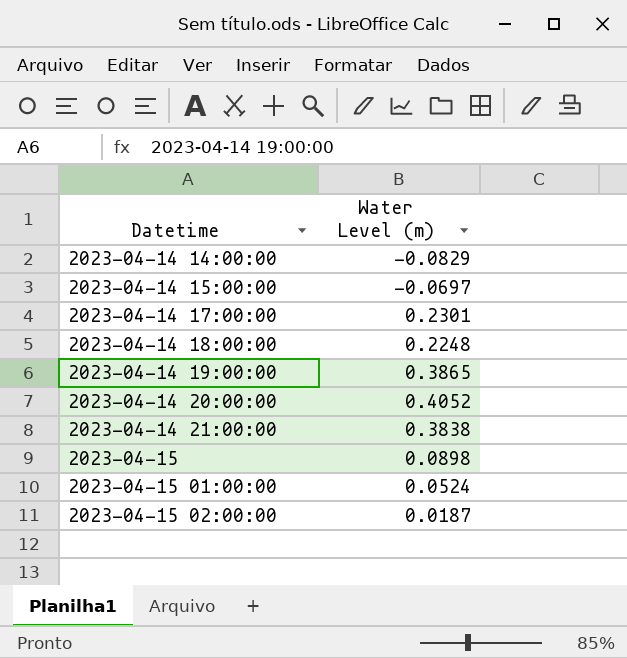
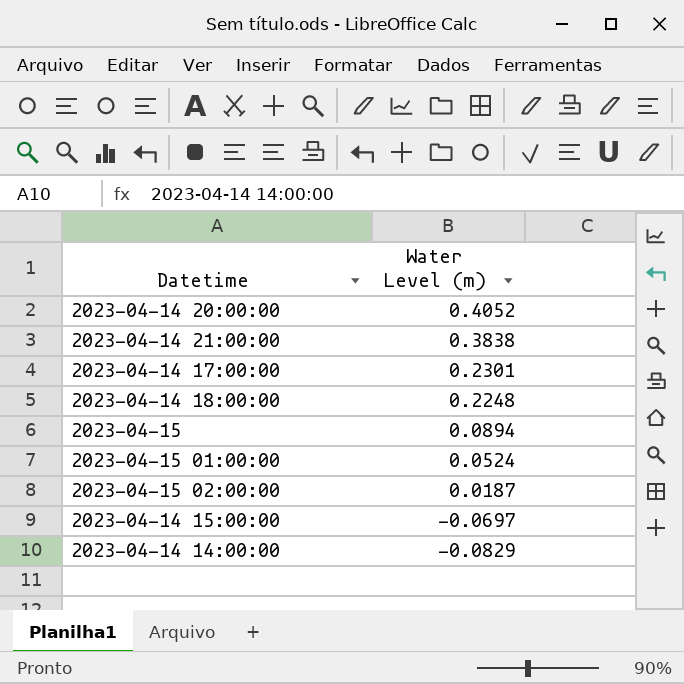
row order: Datetime ascending -> Water Level (m) descending
row 2023-04-14 19:00:00: 0.3865 -> none
2023-04-15 | Water Level (m): 0.0898 -> 0.0894

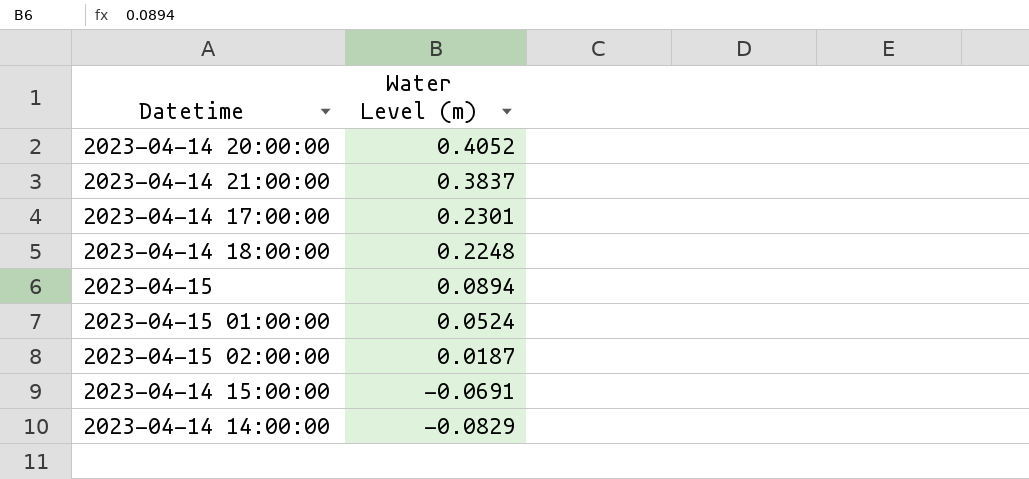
2023-04-14 21:00:00 | Water Level (m): 0.3838 -> 0.3837
2023-04-14 15:00:00 | Water Level (m): -0.0697 -> -0.0691

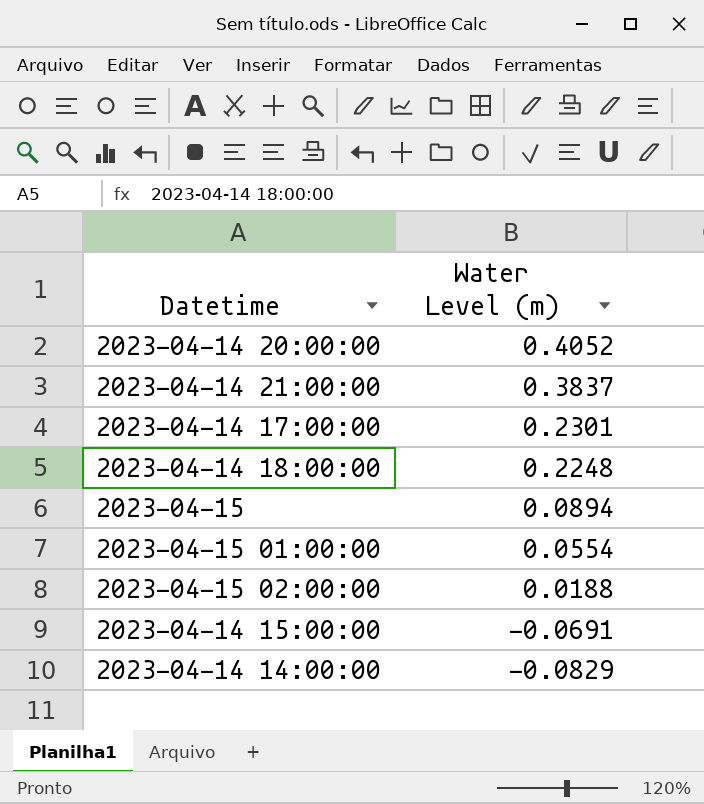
2023-04-15 01:00:00 | Water Level (m): 0.0524 -> 0.0554
2023-04-15 02:00:00 | Water Level (m): 0.0187 -> 0.0188

